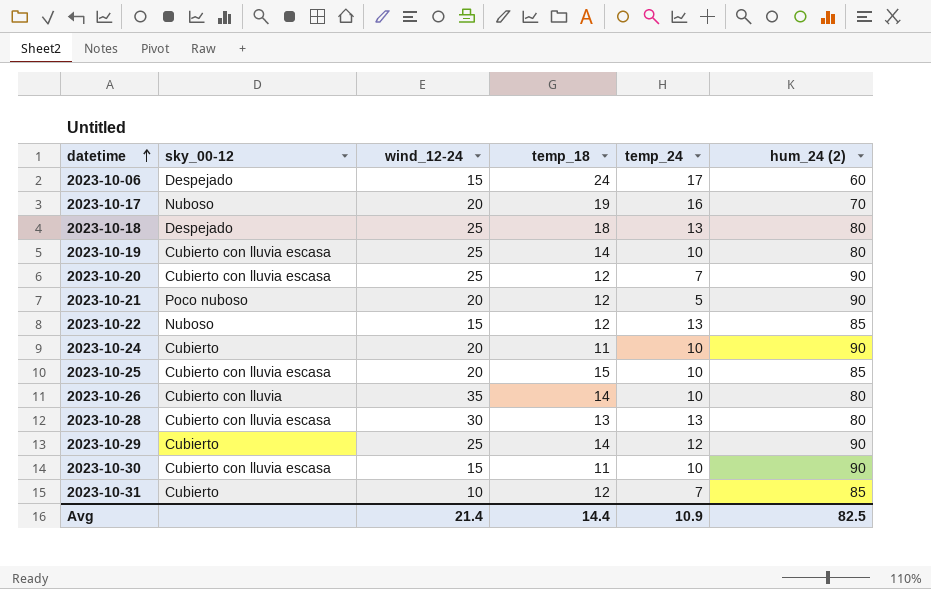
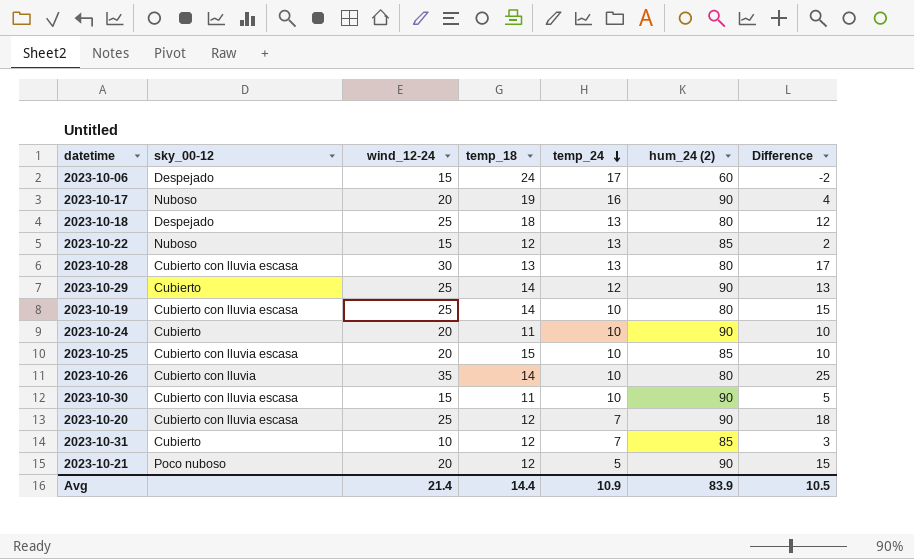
row order: datetime ascending -> temp_24 descending
column Difference | formula: none -> [wind_12-24] - [temp_24]
2023-10-17 | hum_24 (2): 70 -> 90
Avg | hum_24 (2): 82.5 -> 83.9

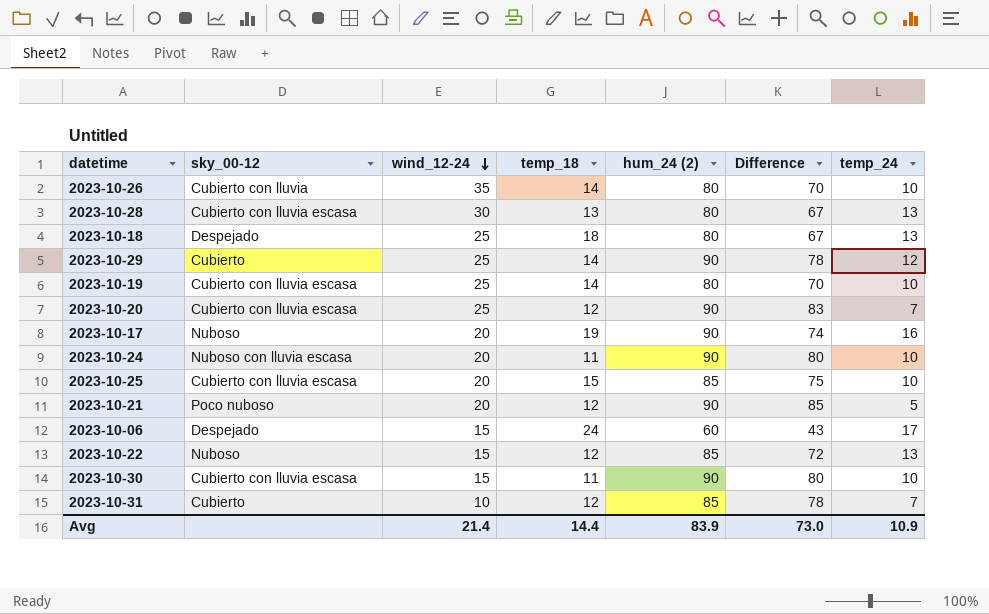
row order: temp_24 descending -> wind_12-24 descending
column Difference | formula: [wind_12-24] - [temp_24] -> [hum_24 (2)] - [temp_24]
column temp_24 | position: 5 -> 7
2023-10-24 | sky_00-12: Cubierto -> Nuboso con lluvia escasa
Avg | Difference: 10.5 -> 73.0

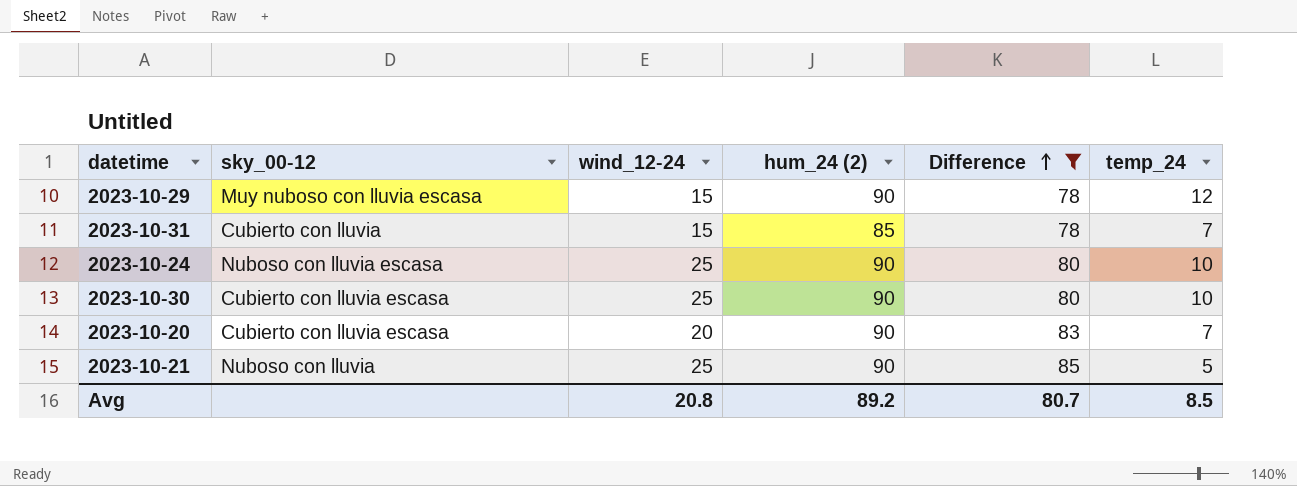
filter: none -> Difference >= 78
row order: wind_12-24 descending -> Difference ascending
column temp_18 | position: 4 -> none
2023-10-29 | sky_00-12: Cubierto -> Muy nuboso con lluvia escasa
2023-10-29 | wind_12-24: 25 -> 15
2023-10-31 | sky_00-12: Cubierto -> Cubierto con lluvia
2023-10-31 | wind_12-24: 10 -> 15
2023-10-24 | wind_12-24: 20 -> 25
2023-10-30 | wind_12-24: 15 -> 25
2023-10-20 | wind_12-24: 25 -> 20
2023-10-21 | sky_00-12: Poco nuboso -> Nuboso con lluvia
2023-10-21 | wind_12-24: 20 -> 25
Avg | wind_12-24: 21.4 -> 20.8
Avg | hum_24 (2): 83.9 -> 89.2
Avg | Difference: 73.0 -> 80.7
Avg | temp_24: 10.9 -> 8.5

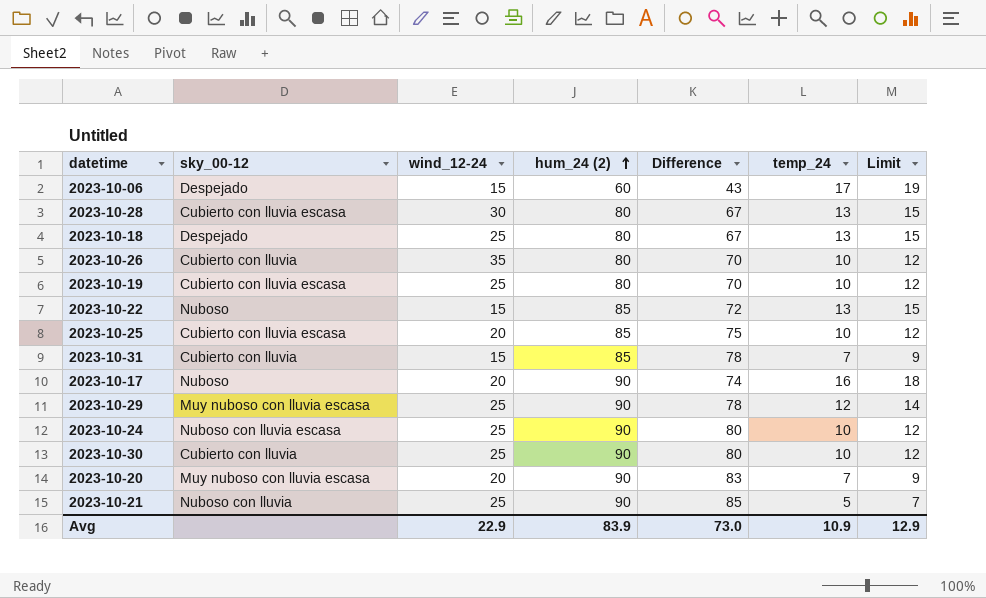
filter: Difference >= 78 -> none
row order: Difference ascending -> hum_24 (2) ascending
column Limit | formula: none -> [temp_24] + 2
2023-10-29 | wind_12-24: 15 -> 25
2023-10-30 | sky_00-12: Cubierto con lluvia escasa -> Cubierto con lluvia
2023-10-20 | sky_00-12: Cubierto con lluvia escasa -> Muy nuboso con lluvia escasa
Avg | wind_12-24: 20.8 -> 22.9
Avg | hum_24 (2): 89.2 -> 83.9
Avg | Difference: 80.7 -> 73.0
Avg | temp_24: 8.5 -> 10.9

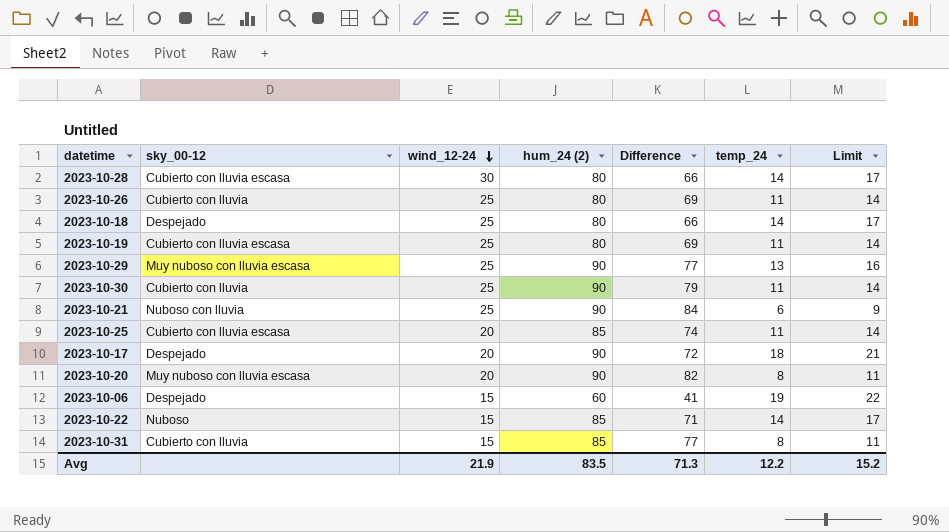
row order: hum_24 (2) ascending -> wind_12-24 descending
column Limit | formula: [temp_24] + 2 -> [temp_24] + 3
row 2023-10-24: Nuboso con lluvia escasa | 25 | 90 | 80 | 10 | 12 -> none
2023-10-28 | Difference: 67 -> 66
2023-10-28 | temp_24: 13 -> 14
2023-10-26 | wind_12-24: 35 -> 25
2023-10-26 | Difference: 70 -> 69
2023-10-26 | temp_24: 10 -> 11
2023-10-18 | Difference: 67 -> 66
2023-10-18 | temp_24: 13 -> 14
2023-10-19 | Difference: 70 -> 69
2023-10-19 | temp_24: 10 -> 11
2023-10-29 | Difference: 78 -> 77
2023-10-29 | temp_24: 12 -> 13
2023-10-30 | Difference: 80 -> 79
2023-10-30 | temp_24: 10 -> 11
2023-10-21 | Difference: 85 -> 84
2023-10-21 | temp_24: 5 -> 6
2023-10-25 | Difference: 75 -> 74
2023-10-25 | temp_24: 10 -> 11
2023-10-17 | sky_00-12: Nuboso -> Despejado
2023-10-17 | Difference: 74 -> 72
2023-10-17 | temp_24: 16 -> 18
2023-10-20 | Difference: 83 -> 82
2023-10-20 | temp_24: 7 -> 8
2023-10-06 | Difference: 43 -> 41
2023-10-06 | temp_24: 17 -> 19
2023-10-22 | Difference: 72 -> 71
2023-10-22 | temp_24: 13 -> 14
2023-10-31 | Difference: 78 -> 77
2023-10-31 | temp_24: 7 -> 8
Avg | wind_12-24: 22.9 -> 21.9
Avg | hum_24 (2): 83.9 -> 83.5
Avg | Difference: 73.0 -> 71.3
Avg | temp_24: 10.9 -> 12.2
Avg | Limit: 12.9 -> 15.2

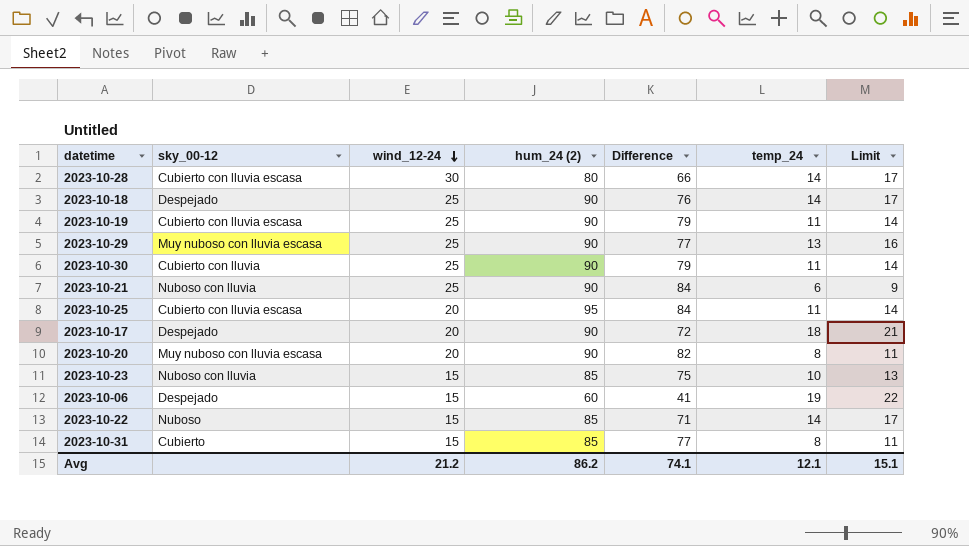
row 2023-10-26: Cubierto con lluvia | 25 | 80 | 69 | 11 | 14 -> none
2023-10-18 | hum_24 (2): 80 -> 90
2023-10-18 | Difference: 66 -> 76
2023-10-19 | hum_24 (2): 80 -> 90
2023-10-19 | Difference: 69 -> 79
2023-10-25 | hum_24 (2): 85 -> 95
2023-10-25 | Difference: 74 -> 84
row 2023-10-23: none -> Nuboso con lluvia | 15 | 85 | 75 | 10 | 13
2023-10-31 | sky_00-12: Cubierto con lluvia -> Cubierto
Avg | wind_12-24: 21.9 -> 21.2
Avg | hum_24 (2): 83.5 -> 86.2
Avg | Difference: 71.3 -> 74.1
Avg | temp_24: 12.2 -> 12.1
Avg | Limit: 15.2 -> 15.1

